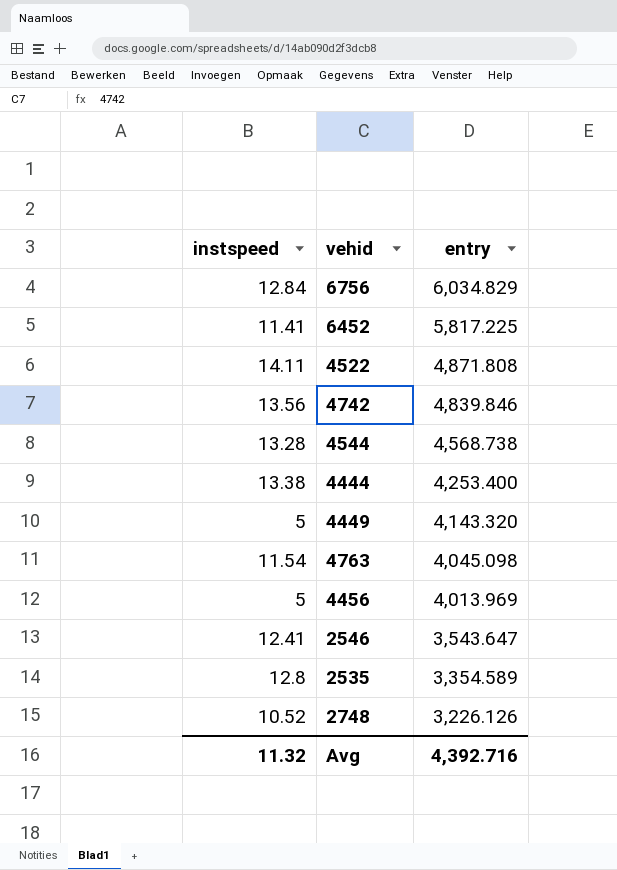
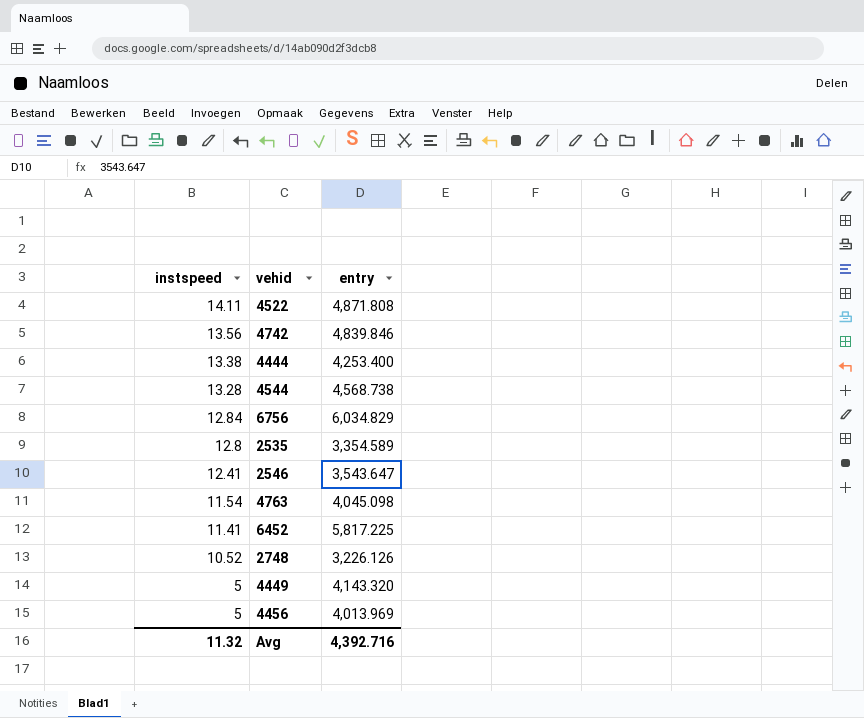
row order: entry descending -> instspeed descending

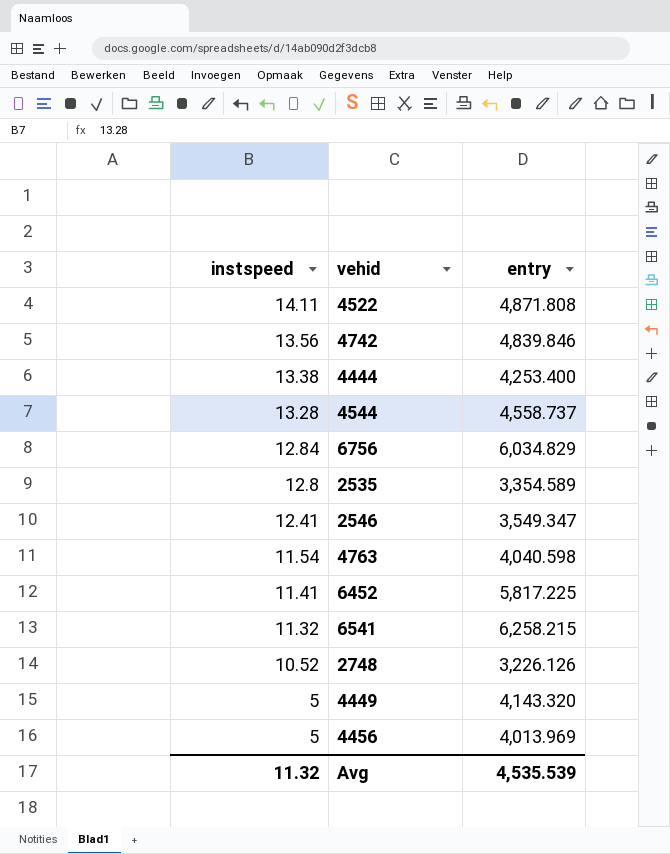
4544 | entry: 4,568.738 -> 4,558.737
2546 | entry: 3,543.647 -> 3,549.347
4763 | entry: 4,045.098 -> 4,040.598
row 6541: none -> 11.32 | 6,258.215
Avg | entry: 4,392.716 -> 4,535.539

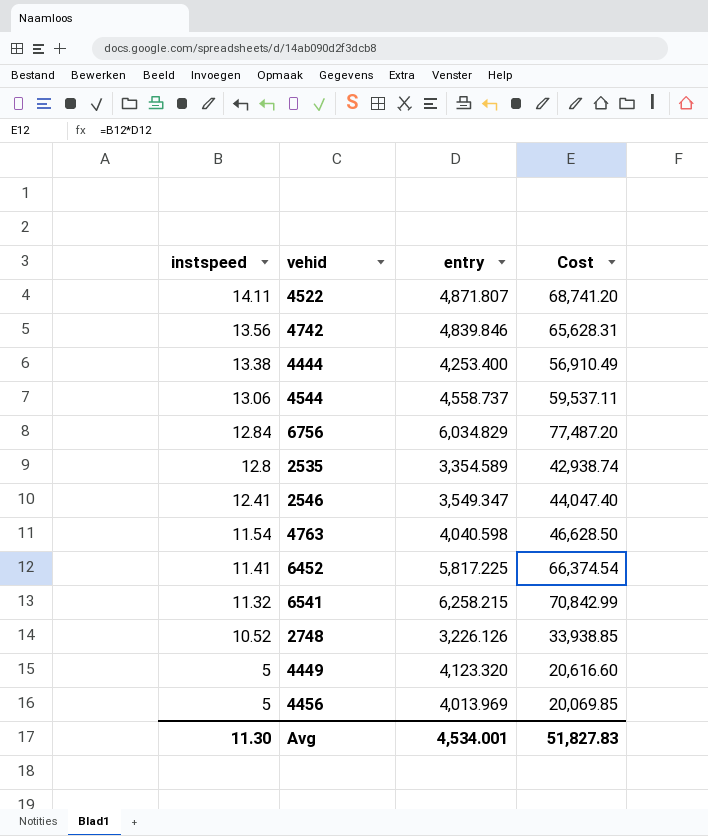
column Cost | formula: none -> [instspeed] * [entry]
4522 | entry: 4,871.808 -> 4,871.807
4544 | instspeed: 13.28 -> 13.06
4449 | entry: 4,143.320 -> 4,123.320
Avg | instspeed: 11.32 -> 11.30
Avg | entry: 4,535.539 -> 4,534.001

